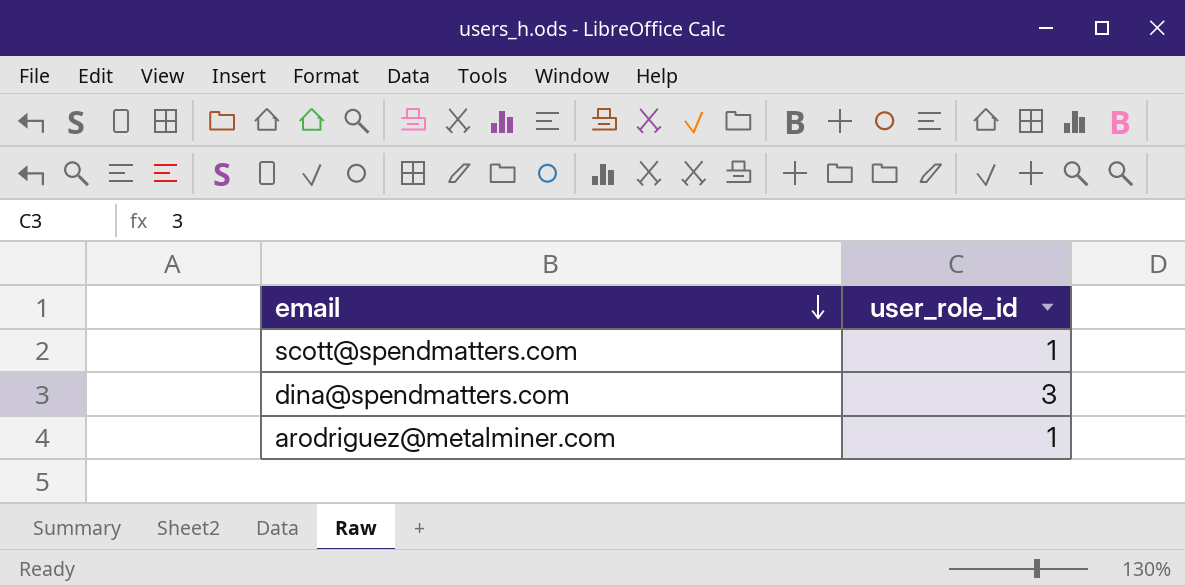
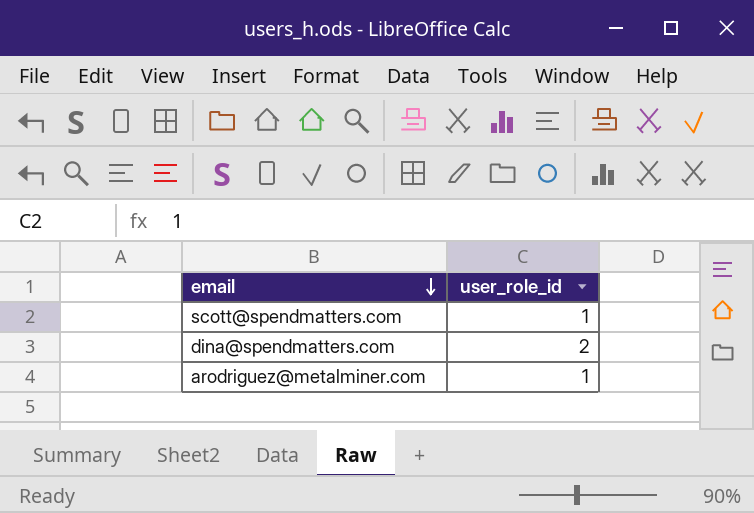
dina@spendmatters.com | user_role_id: 3 -> 2

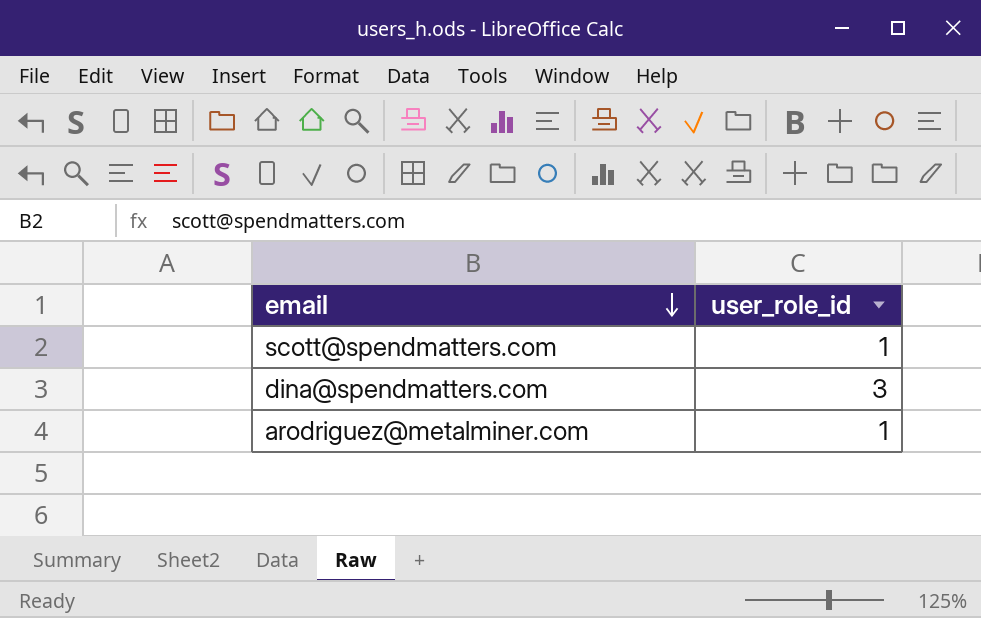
dina@spendmatters.com | user_role_id: 2 -> 3

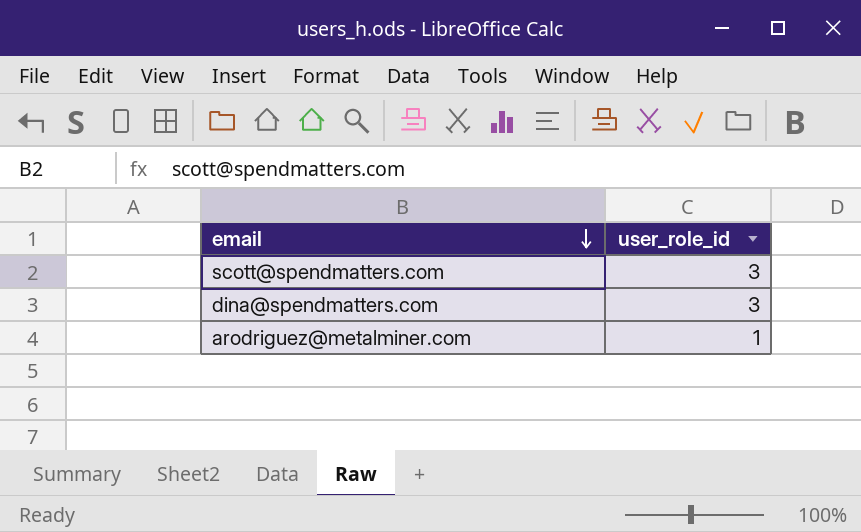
scott@spendmatters.com | user_role_id: 1 -> 3

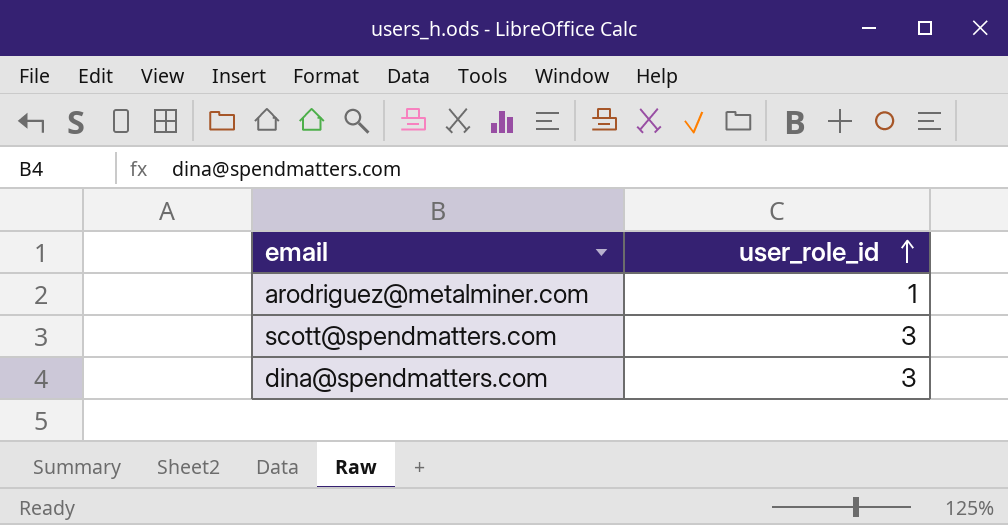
row order: email descending -> user_role_id ascending

